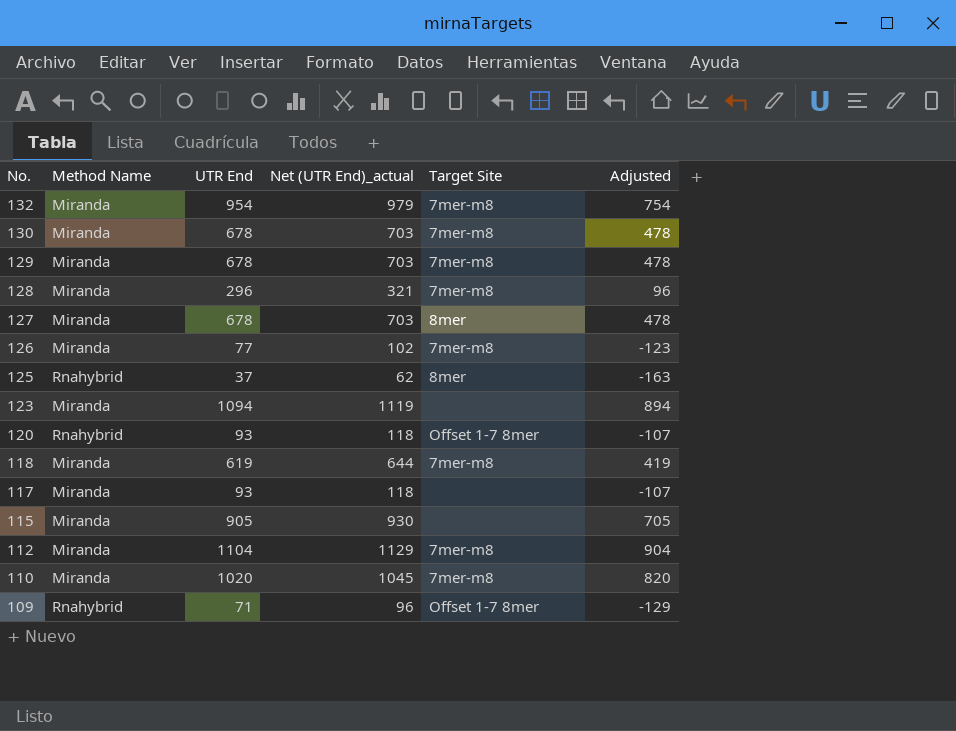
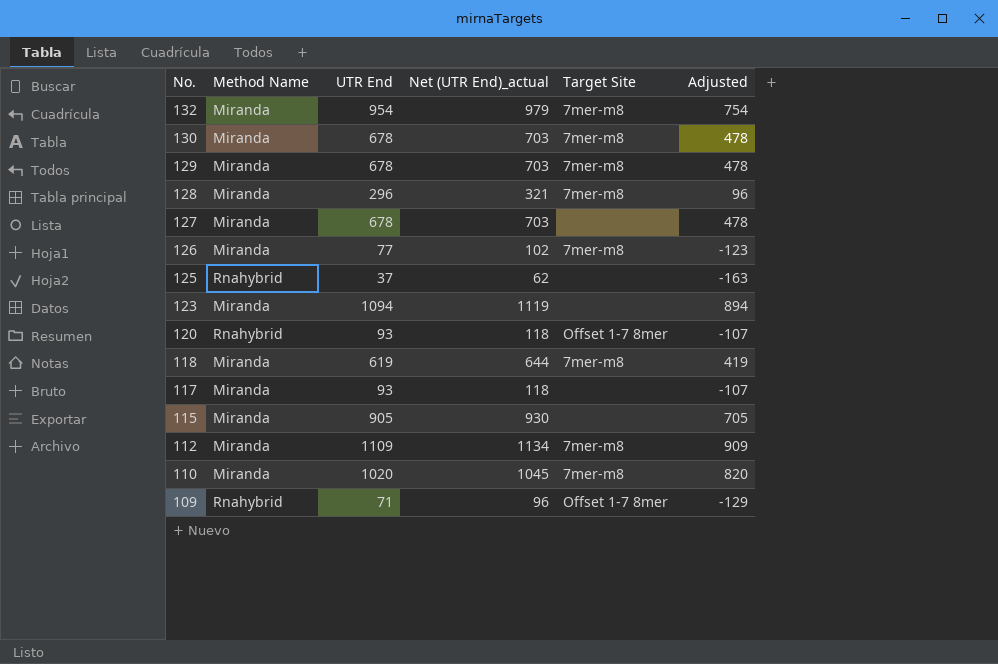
127 | Target Site: 8mer -> none
125 | Target Site: 8mer -> none
112 | UTR End: 1104 -> 1109
112 | Net (UTR End)_actual: 1129 -> 1134
112 | Adjusted: 904 -> 909

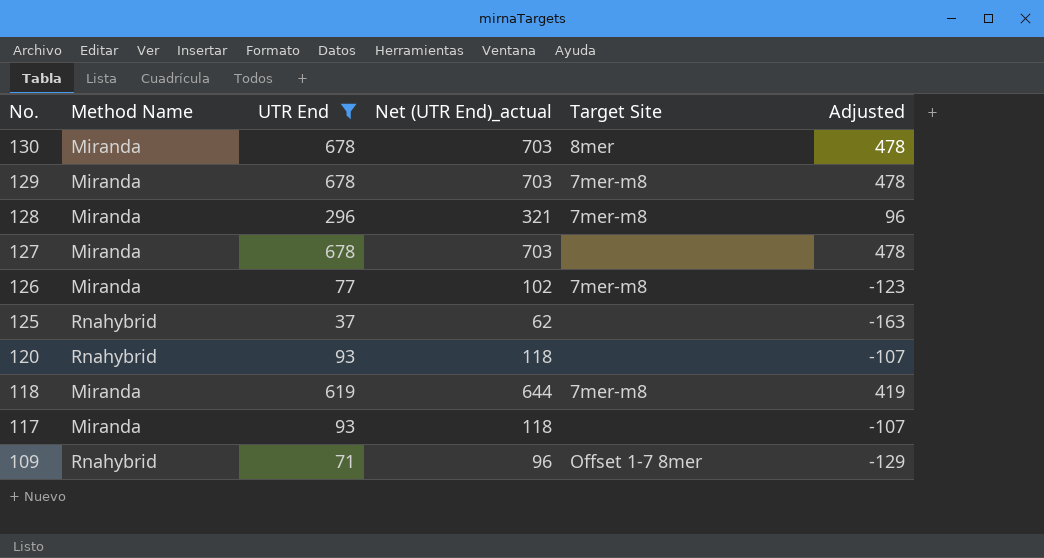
filter: none -> UTR End <= 678
130 | Target Site: 7mer-m8 -> 8mer
120 | Target Site: Offset 1-7 8mer -> none

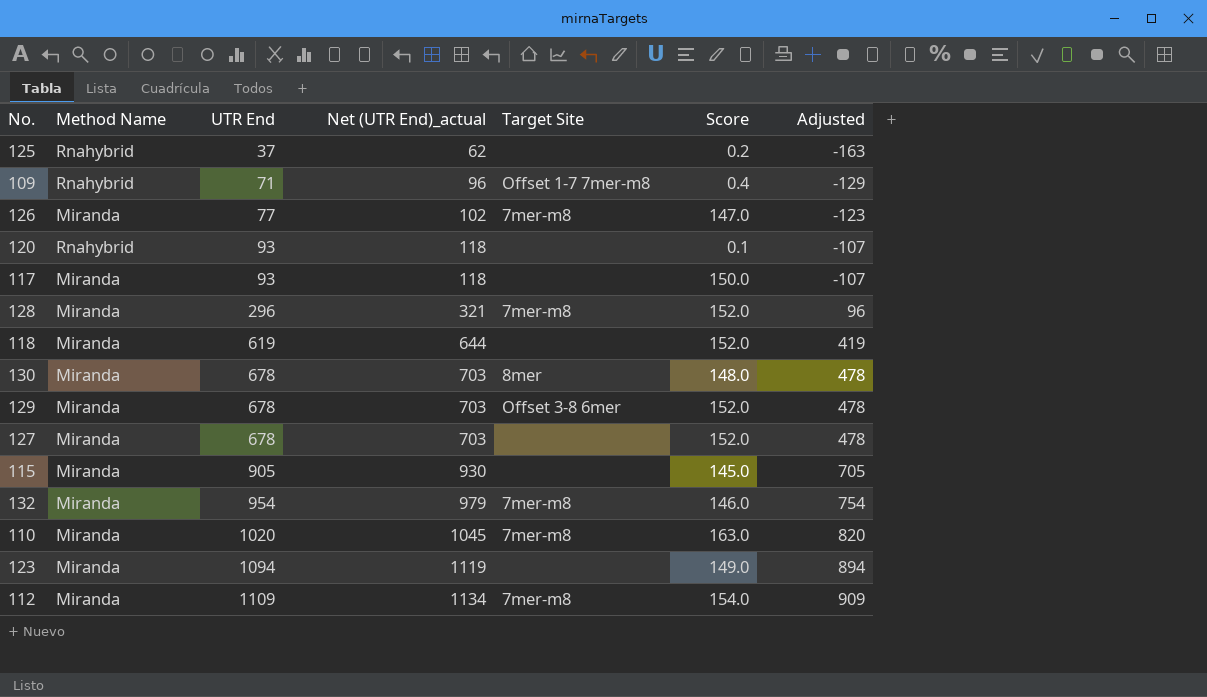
filter: UTR End <= 678 -> none
row order: No. descending -> UTR End ascending
column Score | position: none -> 6
109 | Target Site: Offset 1-7 8mer -> Offset 1-7 7mer-m8
118 | Target Site: 7mer-m8 -> none
129 | Target Site: 7mer-m8 -> Offset 3-8 6mer

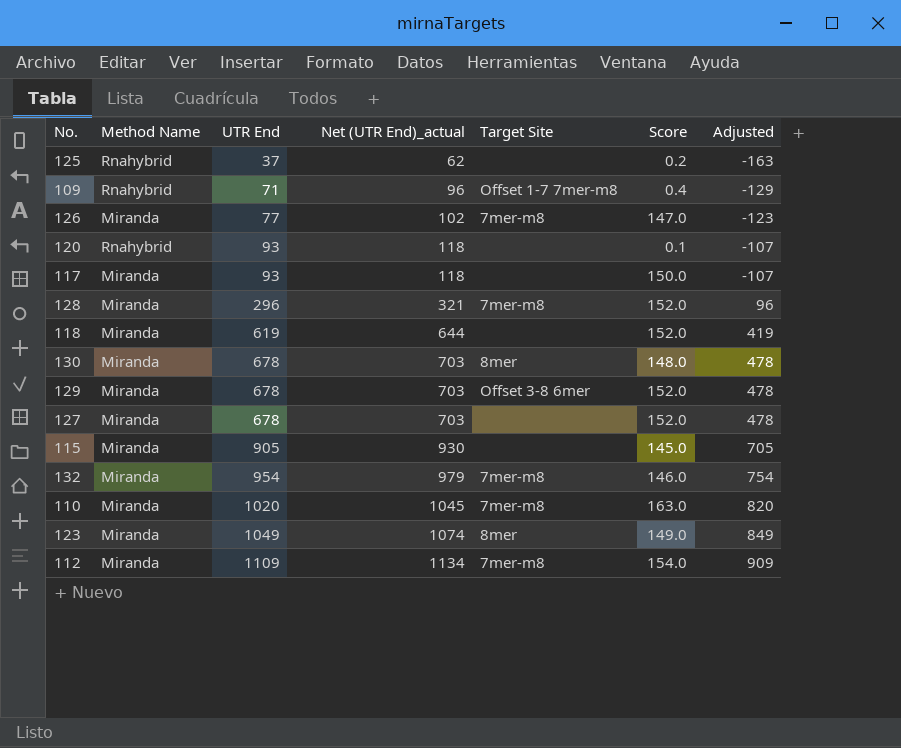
123 | UTR End: 1094 -> 1049
123 | Net (UTR End)_actual: 1119 -> 1074
123 | Target Site: none -> 8mer
123 | Adjusted: 894 -> 849

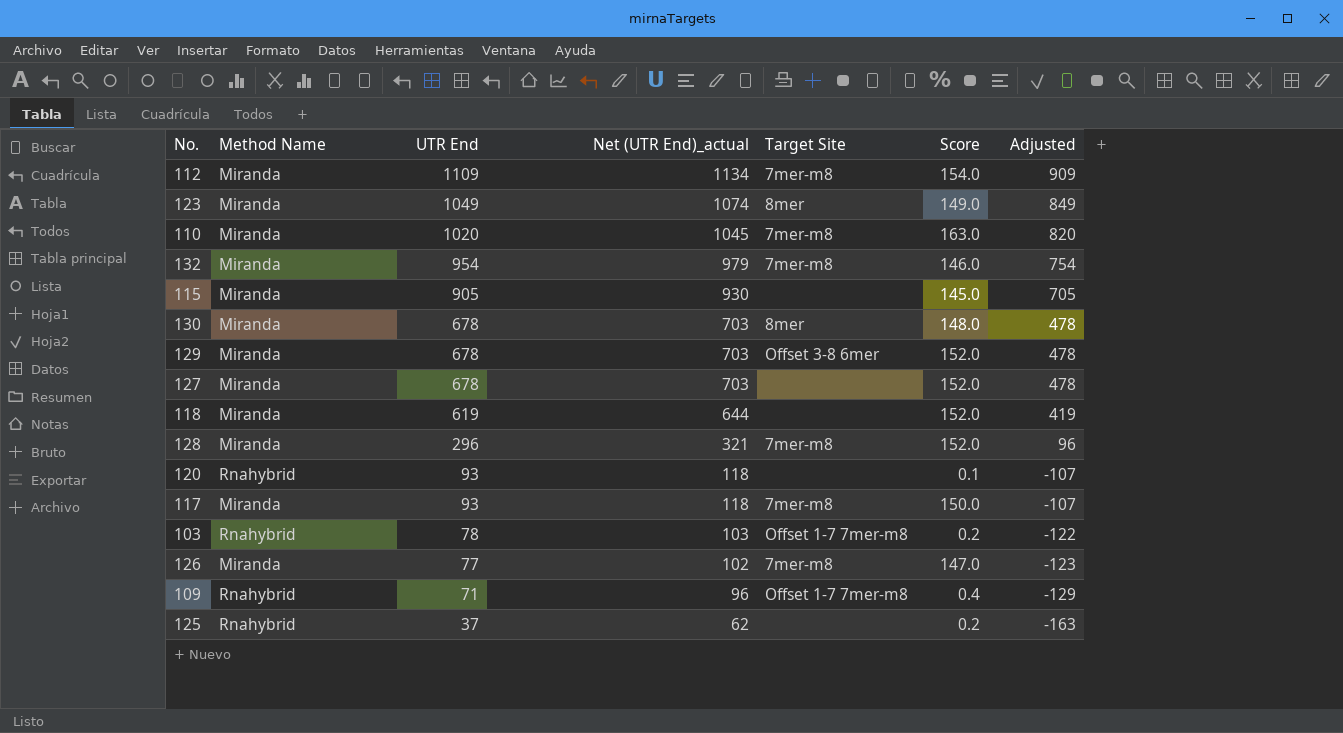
row order: UTR End ascending -> UTR End descending
117 | Target Site: none -> 7mer-m8
row 103: none -> Rnahybrid | 78 | 103 | Offset 1-7 7mer-m8 | 0.2 | -122

